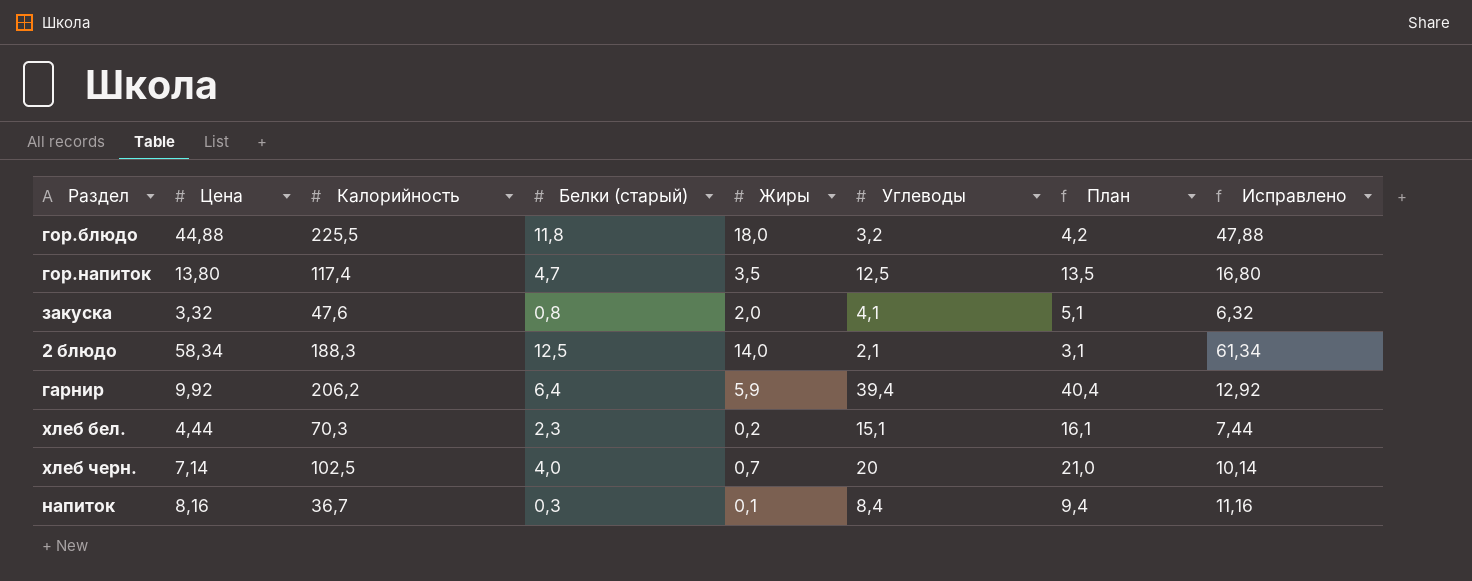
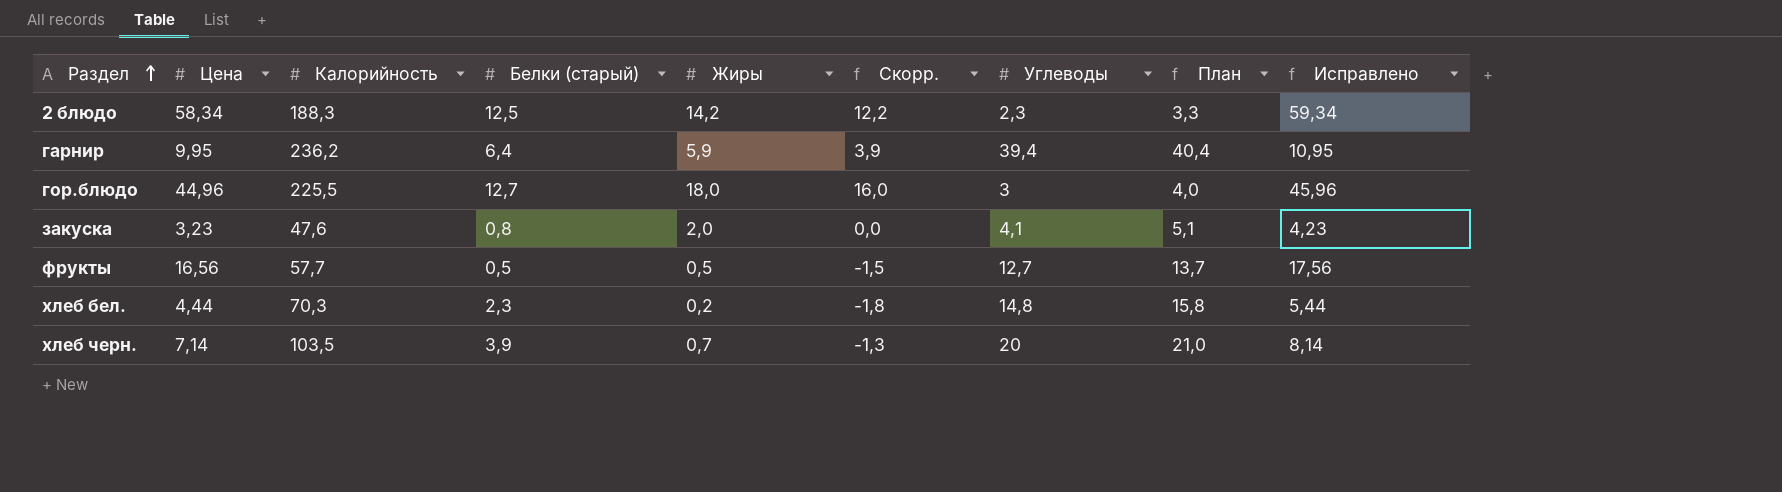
row order: none -> Раздел ascending
column Скорр. | formula: none -> [Жиры] - 2
column Исправлено | formula: [Цена] + 3 -> [Цена] + 1
row гор.напиток: 13,80 | 117,4 | 4,7 | 3,5 | 12,5 | 13,5 | 16,80 -> none
row напиток: 8,16 | 36,7 | 0,3 | 0,1 | 8,4 | 9,4 | 11,16 -> none
2 блюдо | Жиры: 14,0 -> 14,2
2 блюдо | Углеводы: 2,1 -> 2,3
2 блюдо | План: 3,1 -> 3,3
гарнир | Цена: 9,92 -> 9,95
гарнир | Калорийность: 206,2 -> 236,2
гор.блюдо | Цена: 44,88 -> 44,96
гор.блюдо | Белки (старый): 11,8 -> 12,7
гор.блюдо | Углеводы: 3,2 -> 3
гор.блюдо | План: 4,2 -> 4,0
закуска | Цена: 3,32 -> 3,23
row фрукты: none -> 16,56 | 57,7 | 0,5 | 0,5 | -1,5 | 12,7 | 13,7 | 17,56
хлеб бел. | Углеводы: 15,1 -> 14,8
хлеб бел. | План: 16,1 -> 15,8
хлеб черн. | Калорийность: 102,5 -> 103,5
хлеб черн. | Белки (старый): 4,0 -> 3,9

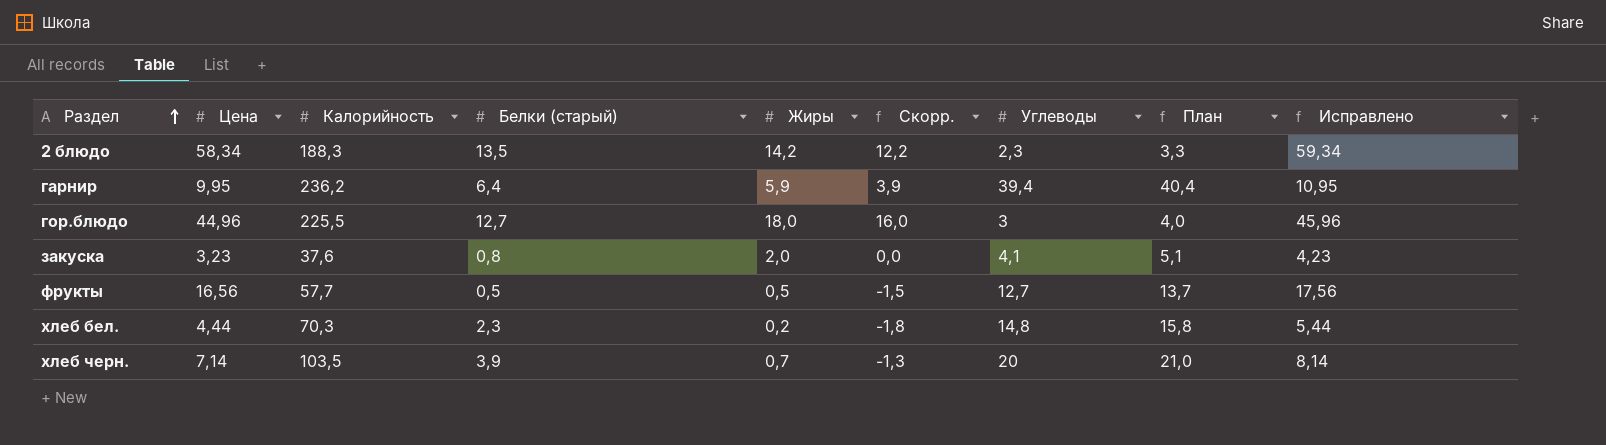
2 блюдо | Белки (старый): 12,5 -> 13,5
закуска | Калорийность: 47,6 -> 37,6

